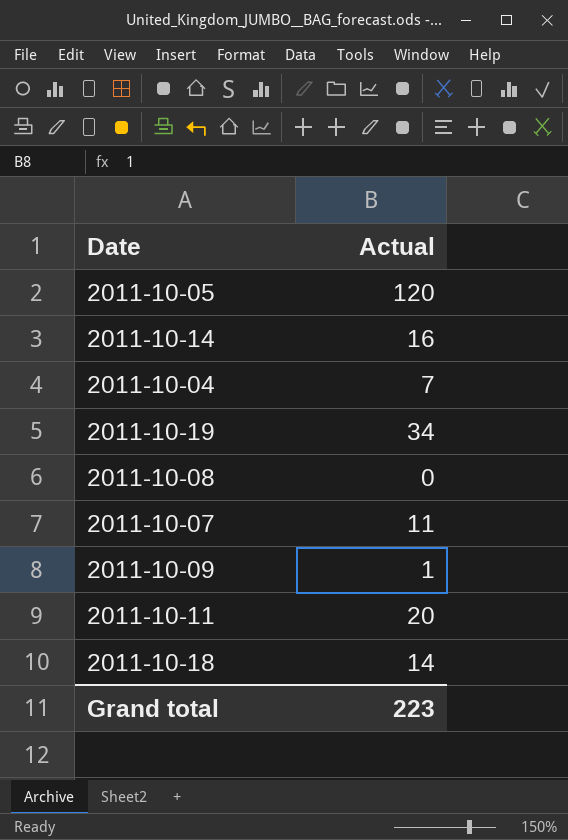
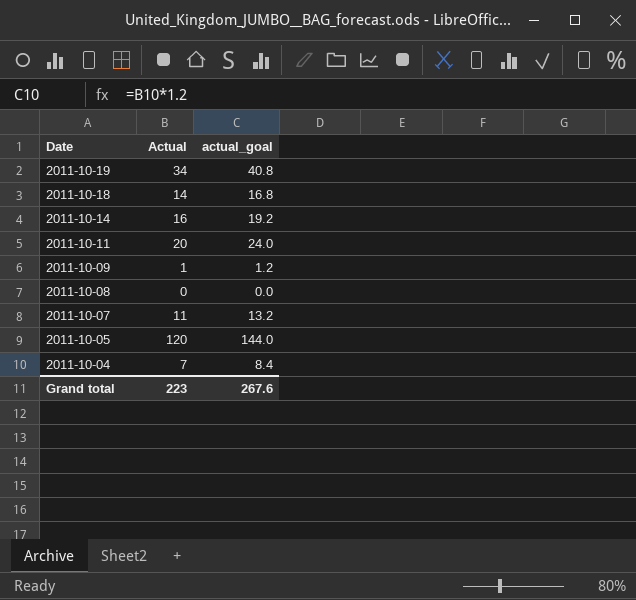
row order: none -> Date descending
column actual_goal | formula: none -> [Actual] * 1.2

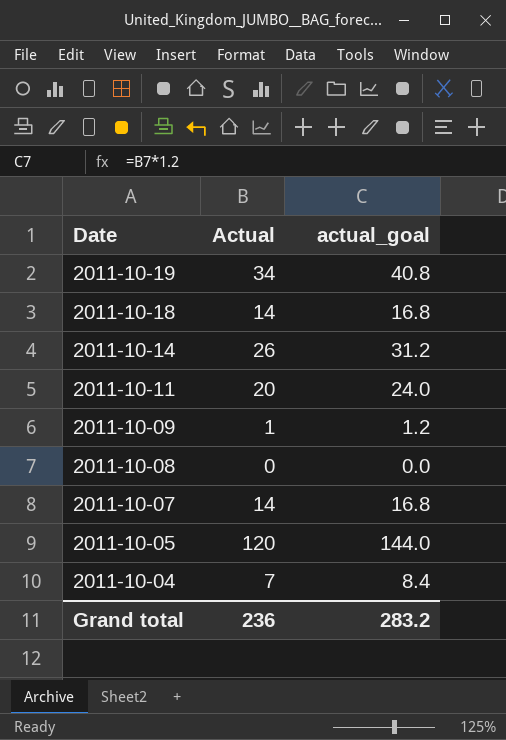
2011-10-14 | Actual: 16 -> 26
2011-10-14 | actual_goal: 19.2 -> 31.2
2011-10-07 | Actual: 11 -> 14
2011-10-07 | actual_goal: 13.2 -> 16.8
Grand total | Actual: 223 -> 236
Grand total | actual_goal: 267.6 -> 283.2

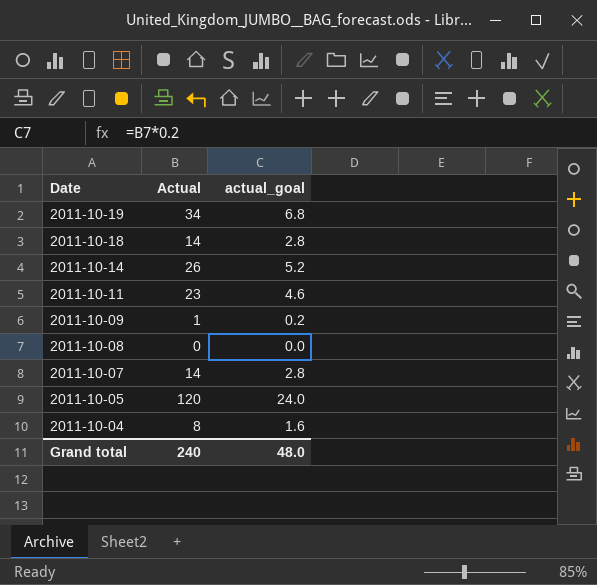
column actual_goal | formula: [Actual] * 1.2 -> [Actual] * 0.2
2011-10-11 | Actual: 20 -> 23
2011-10-04 | Actual: 7 -> 8
Grand total | Actual: 236 -> 240
Grand total | actual_goal: 283.2 -> 48.0

